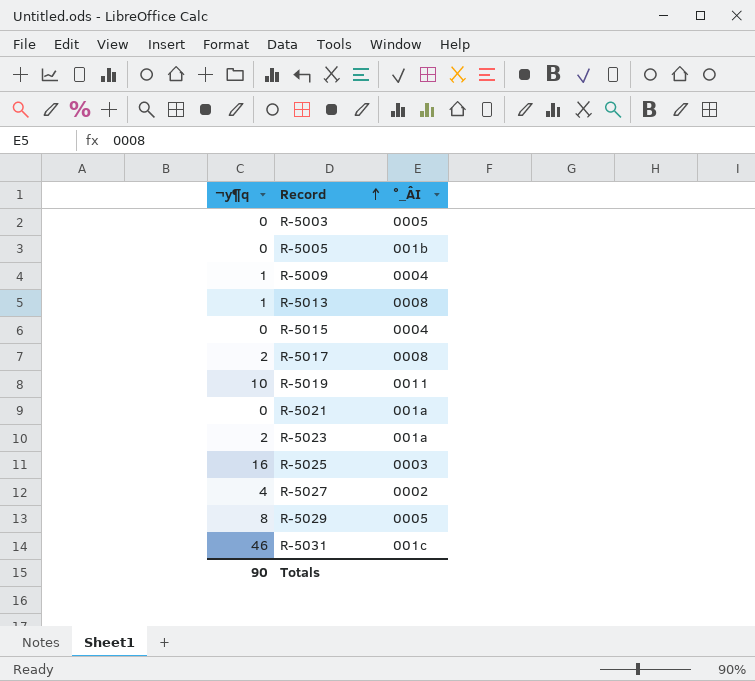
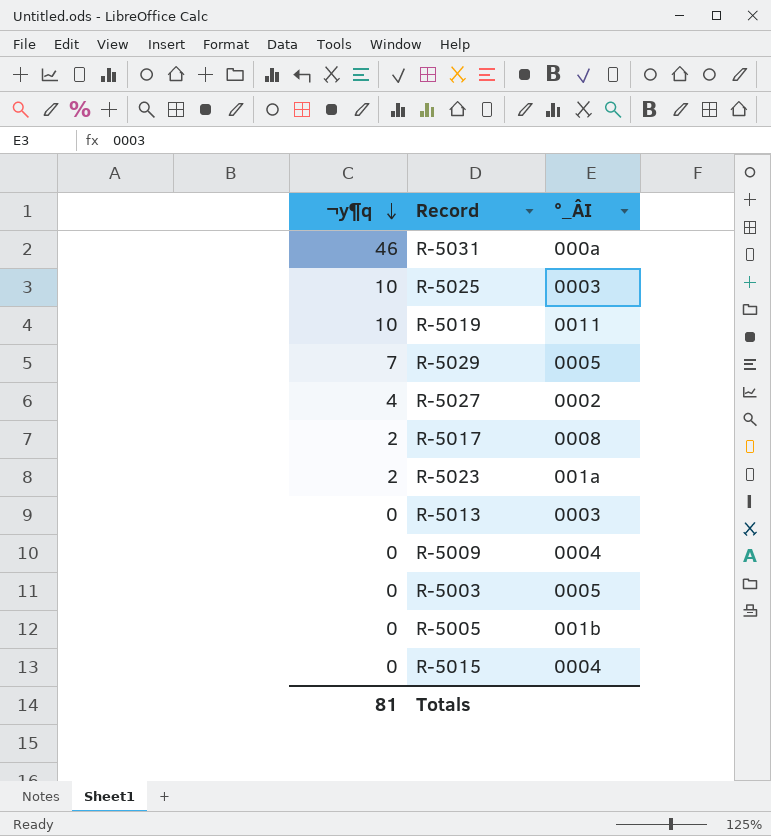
row order: Record ascending -> ¬y¶q descending
row R-5021: 0 | 001a -> none
R-5031 | °_ÂI: 001c -> 000a
R-5025 | ¬y¶q: 16 -> 10
R-5029 | ¬y¶q: 8 -> 7
R-5013 | ¬y¶q: 1 -> 0
R-5013 | °_ÂI: 0008 -> 0003
R-5009 | ¬y¶q: 1 -> 0
Totals | ¬y¶q: 90 -> 81

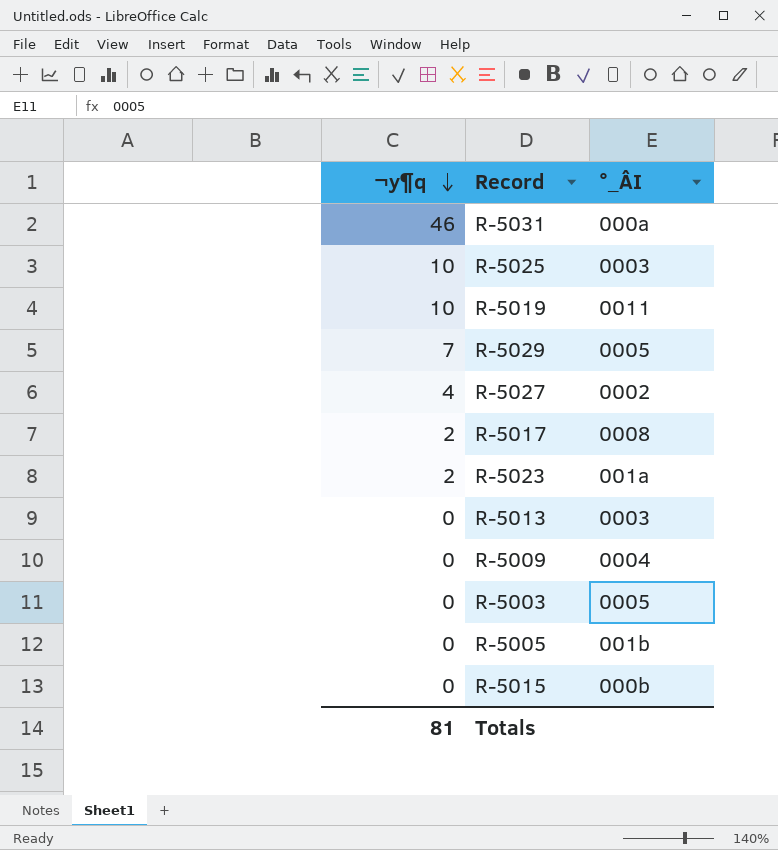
R-5015 | °_ÂI: 0004 -> 000b

